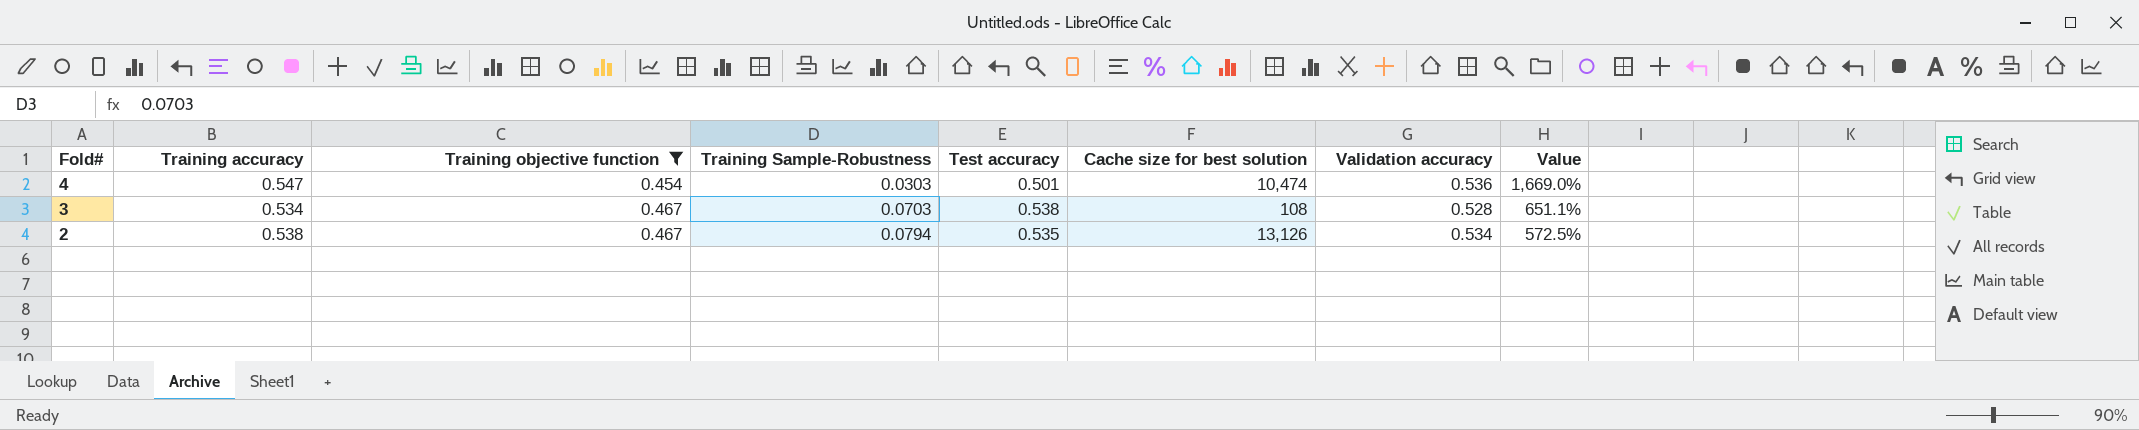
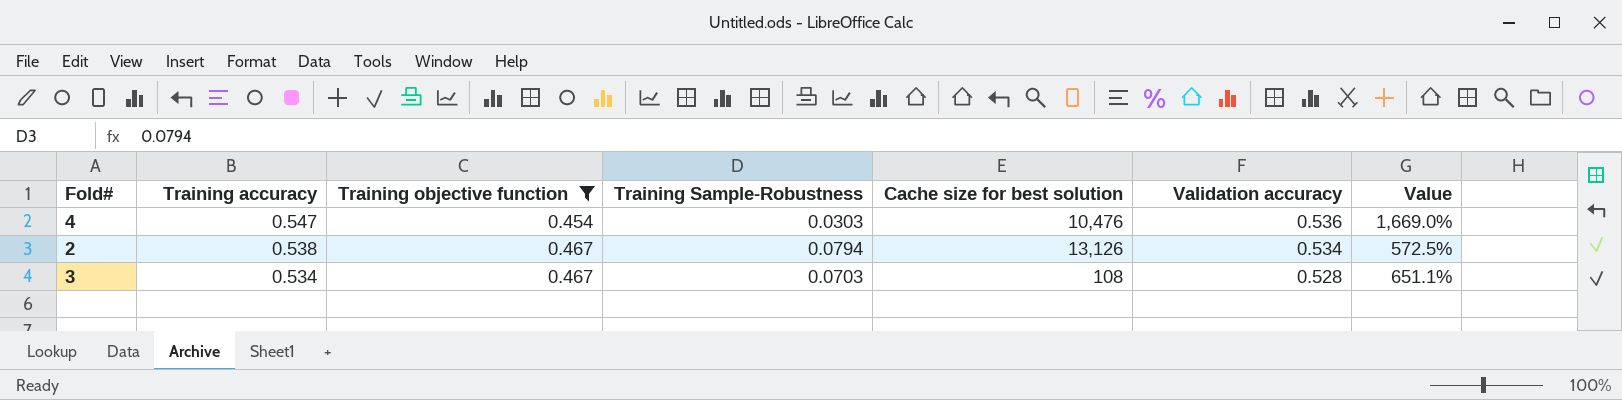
row order: Fold# descending -> Training accuracy descending
column Test accuracy | position: 5 -> none
4 | Cache size for best solution: 10,474 -> 10,476

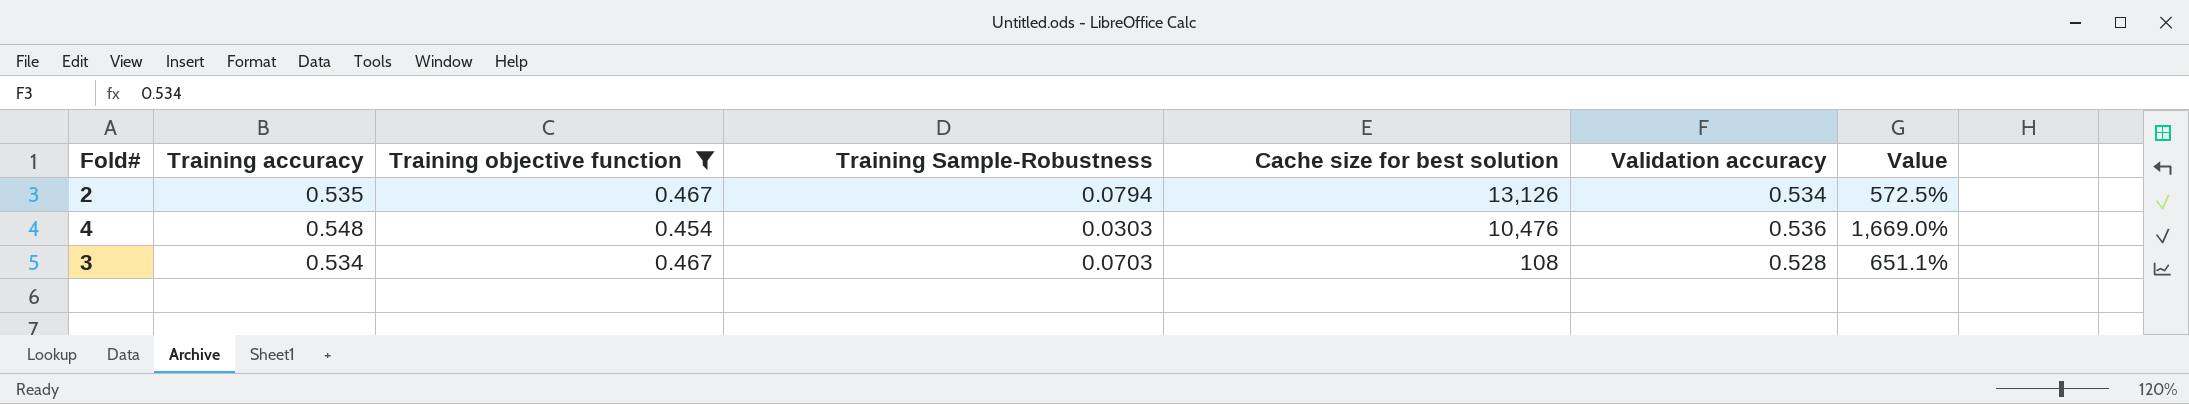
row order: Training accuracy descending -> Cache size for best solution descending
2 | Training accuracy: 0.538 -> 0.535
4 | Training accuracy: 0.547 -> 0.548

